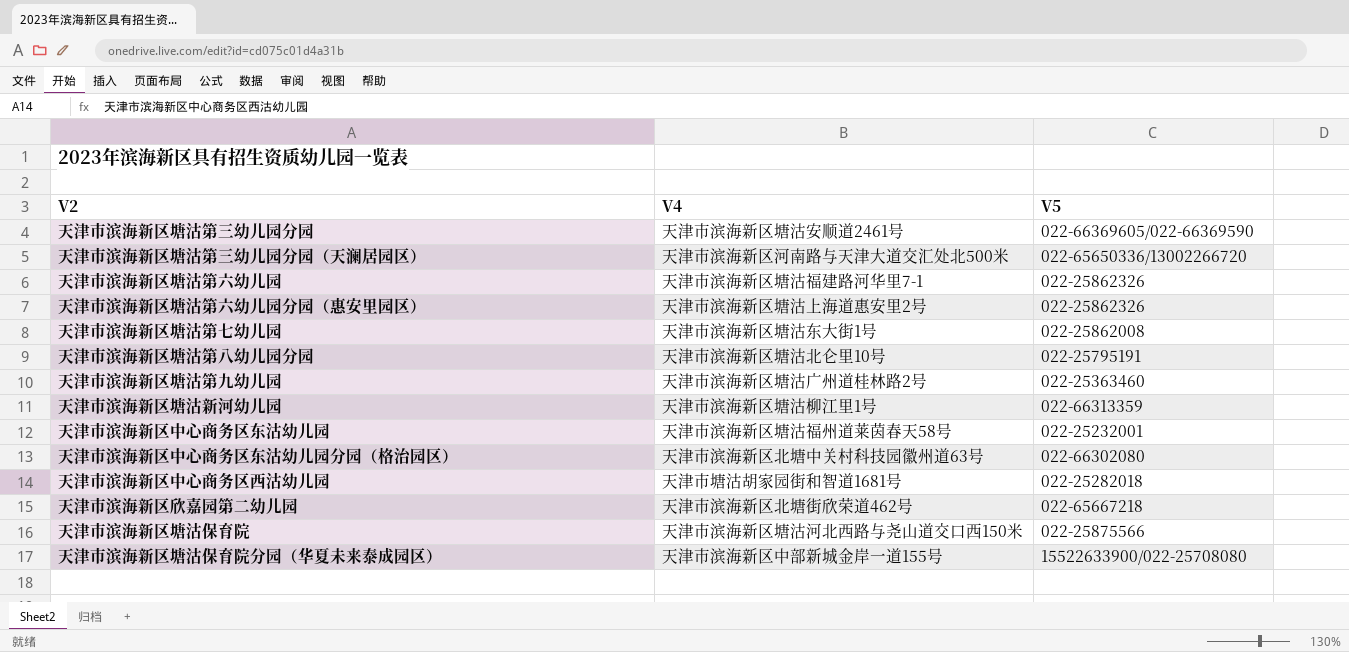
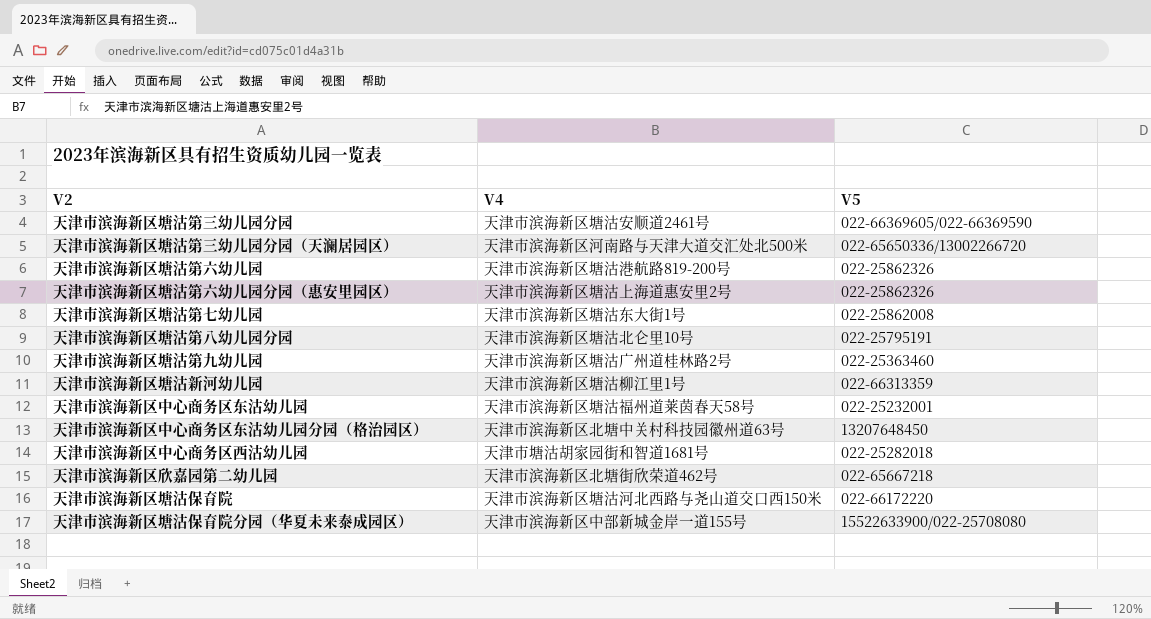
天津市滨海新区塘沽第六幼儿园 | V4: 天津市滨海新区塘沽福建路河华里7-1 -> 天津市滨海新区塘沽港航路819-200号
天津市滨海新区中心商务区东沽幼儿园分园（格治园区） | V5: 022-66302080 -> 13207648450
天津市滨海新区塘沽保育院 | V5: 022-25875566 -> 022-66172220

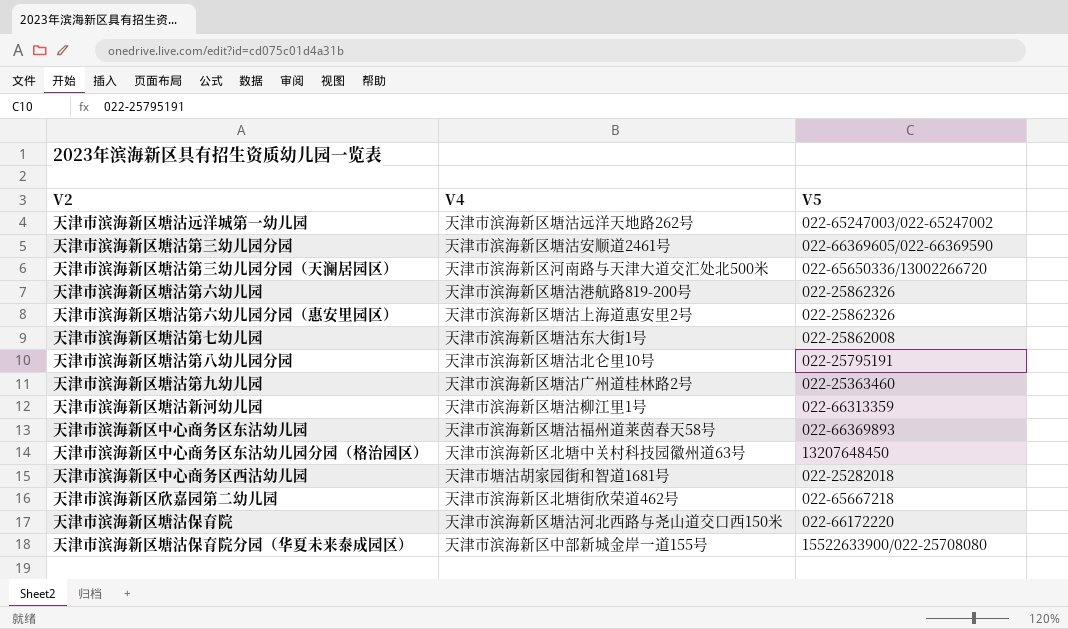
row 天津市滨海新区塘沽远洋城第一幼儿园: none -> 天津市滨海新区塘沽远洋天地路262号 | 022-65247003/022-65247002
天津市滨海新区中心商务区东沽幼儿园 | V5: 022-25232001 -> 022-66369893

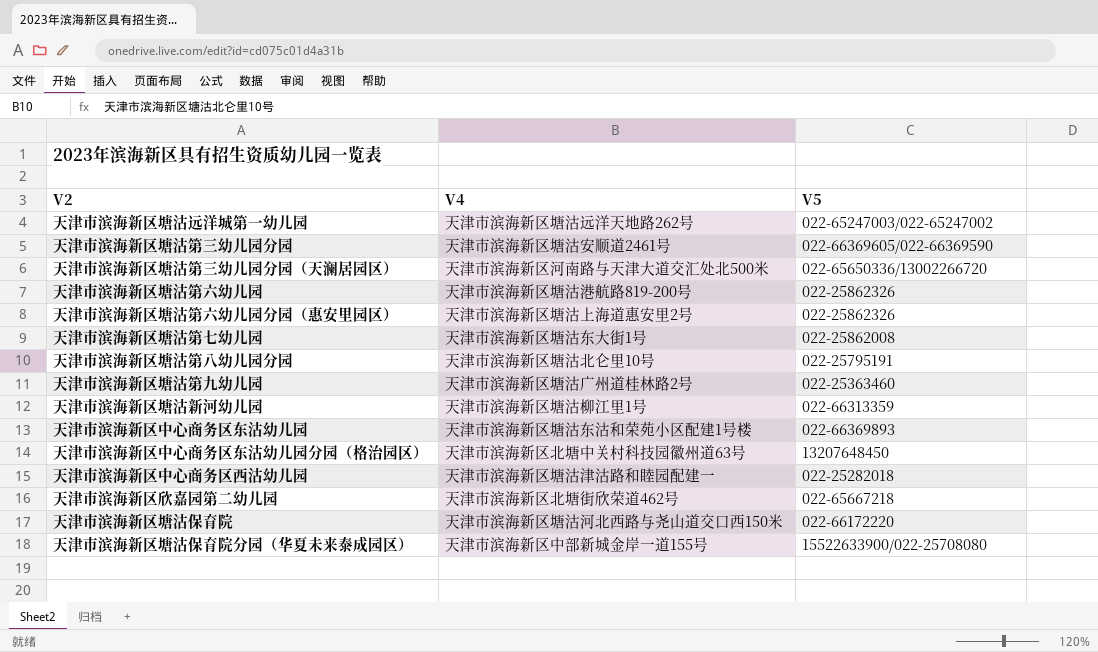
天津市滨海新区中心商务区东沽幼儿园 | V4: 天津市滨海新区塘沽福州道莱茵春天58号 -> 天津市滨海新区塘沽东沽和荣苑小区配建1号楼
天津市滨海新区中心商务区西沽幼儿园 | V4: 天津市塘沽胡家园街和智道1681号 -> 天津市滨海新区塘沽津沽路和睦园配建一

